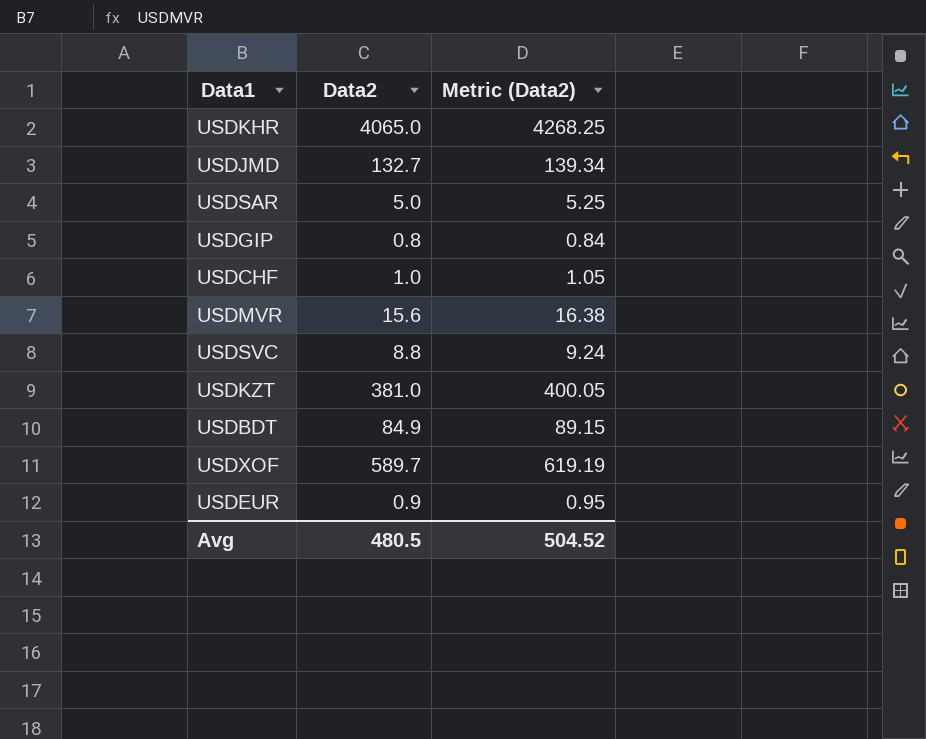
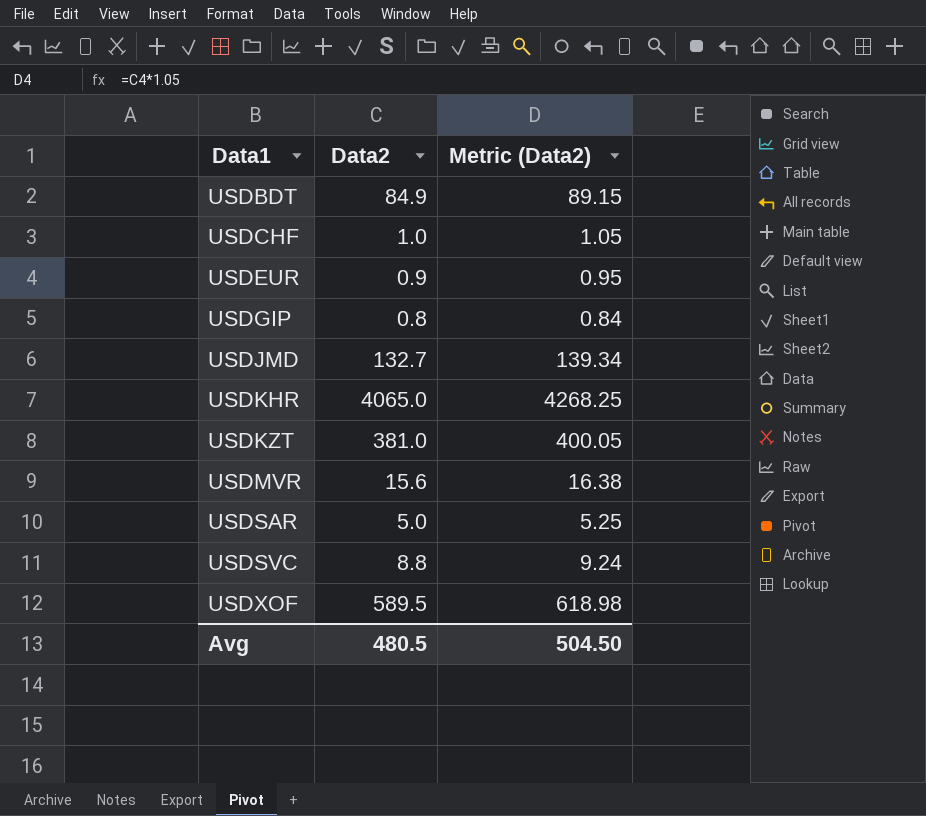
row order: none -> Data1 ascending
USDXOF | Data2: 589.7 -> 589.5
USDXOF | Metric (Data2): 619.19 -> 618.98
Avg | Metric (Data2): 504.52 -> 504.50

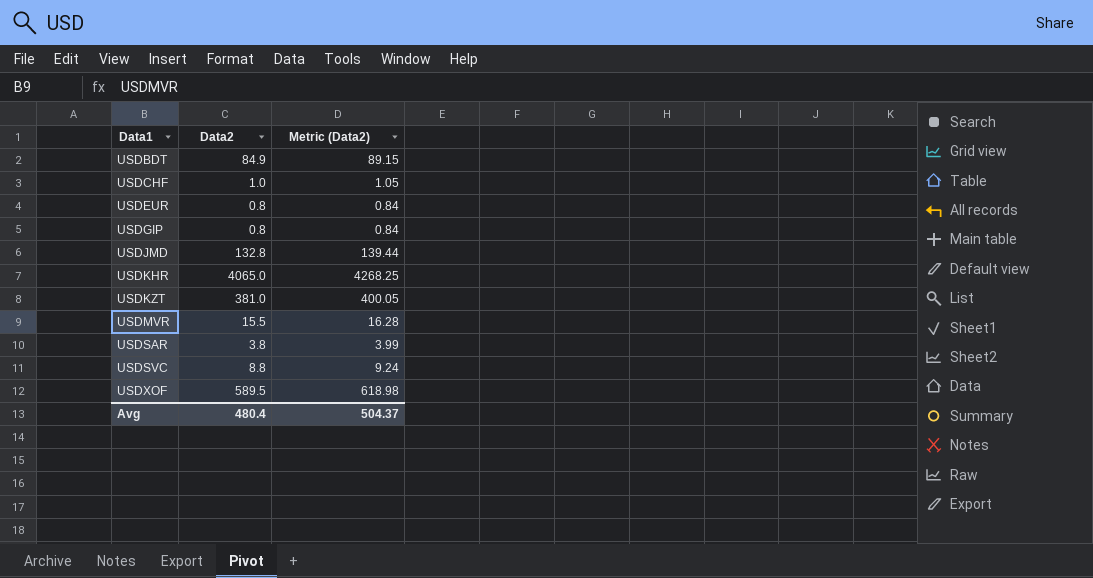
USDEUR | Data2: 0.9 -> 0.8
USDEUR | Metric (Data2): 0.95 -> 0.84
USDJMD | Data2: 132.7 -> 132.8
USDJMD | Metric (Data2): 139.34 -> 139.44
USDMVR | Data2: 15.6 -> 15.5
USDMVR | Metric (Data2): 16.38 -> 16.28
USDSAR | Data2: 5.0 -> 3.8
USDSAR | Metric (Data2): 5.25 -> 3.99
Avg | Data2: 480.5 -> 480.4
Avg | Metric (Data2): 504.50 -> 504.37

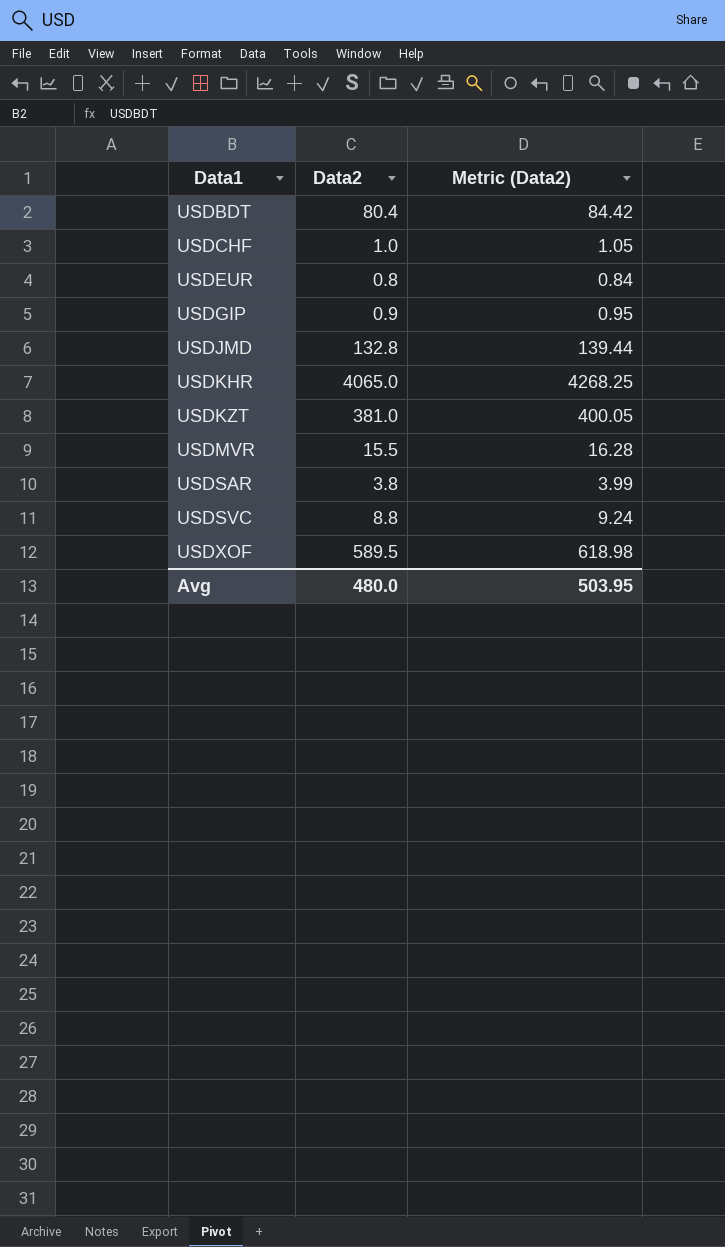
USDBDT | Data2: 84.9 -> 80.4
USDBDT | Metric (Data2): 89.15 -> 84.42
USDGIP | Data2: 0.8 -> 0.9
USDGIP | Metric (Data2): 0.84 -> 0.95
Avg | Data2: 480.4 -> 480.0
Avg | Metric (Data2): 504.37 -> 503.95

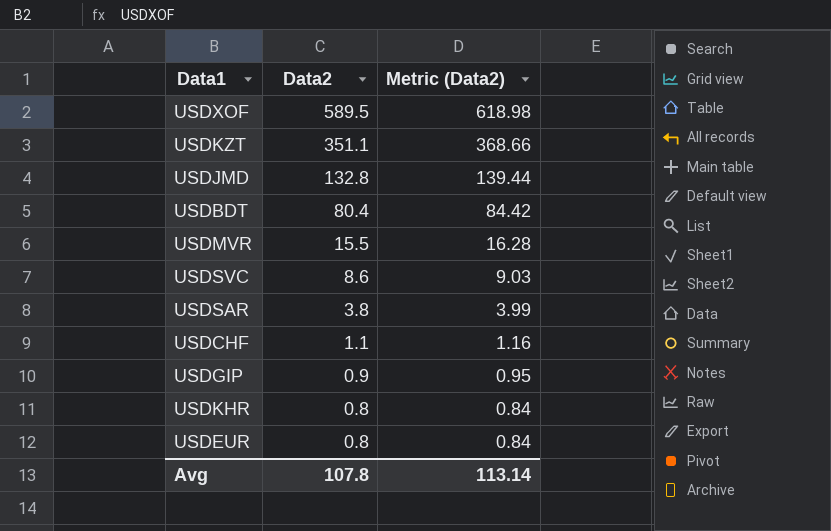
row order: Data1 ascending -> Data2 descending
USDKZT | Data2: 381.0 -> 351.1
USDKZT | Metric (Data2): 400.05 -> 368.66
USDSVC | Data2: 8.8 -> 8.6
USDSVC | Metric (Data2): 9.24 -> 9.03
USDCHF | Data2: 1.0 -> 1.1
USDCHF | Metric (Data2): 1.05 -> 1.16
USDKHR | Data2: 4065.0 -> 0.8
USDKHR | Metric (Data2): 4268.25 -> 0.84
Avg | Data2: 480.0 -> 107.8
Avg | Metric (Data2): 503.95 -> 113.14

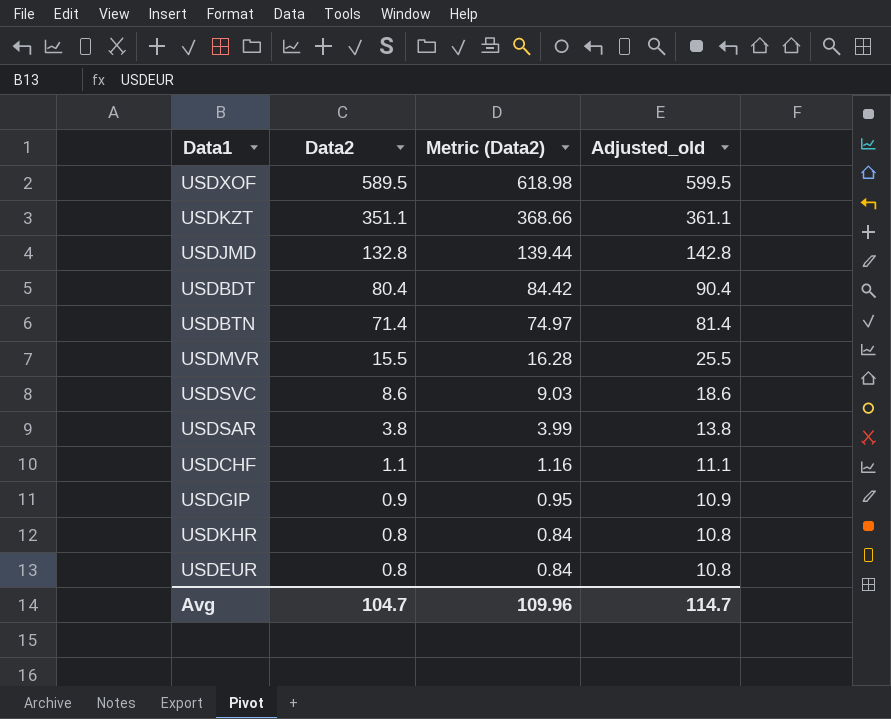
column Adjusted_old | formula: none -> [Data2] + 10
row USDBTN: none -> 71.4 | 74.97 | 81.4
Avg | Data2: 107.8 -> 104.7
Avg | Metric (Data2): 113.14 -> 109.96

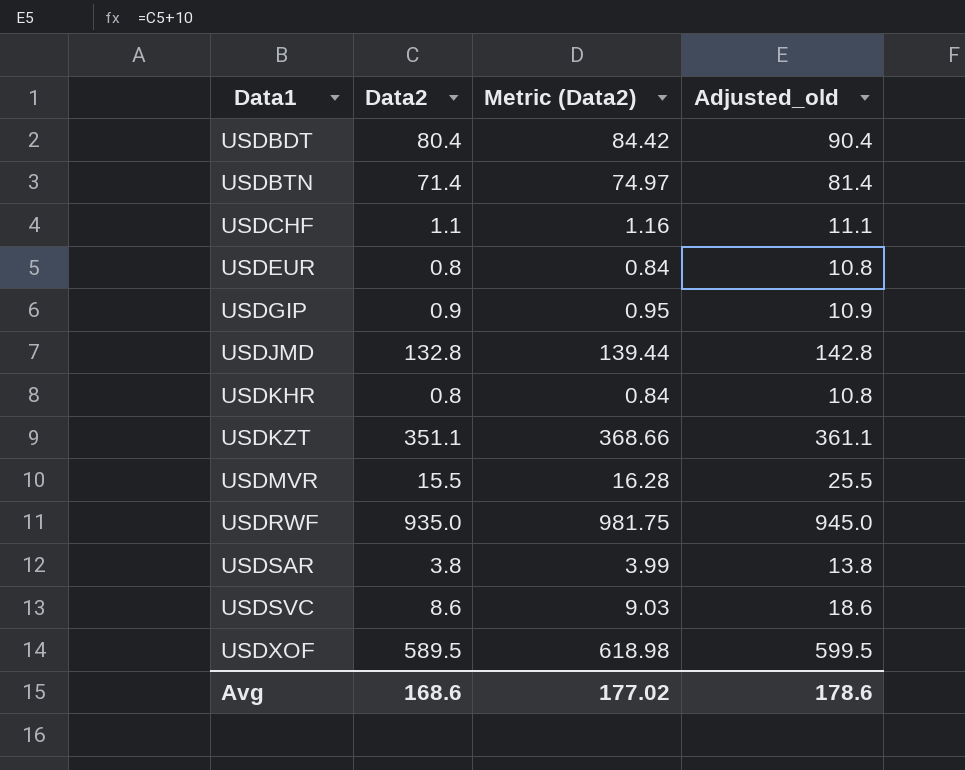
row order: Data2 descending -> Data1 ascending
row USDRWF: none -> 935.0 | 981.75 | 945.0
Avg | Data2: 104.7 -> 168.6
Avg | Metric (Data2): 109.96 -> 177.02
Avg | Adjusted_old: 114.7 -> 178.6

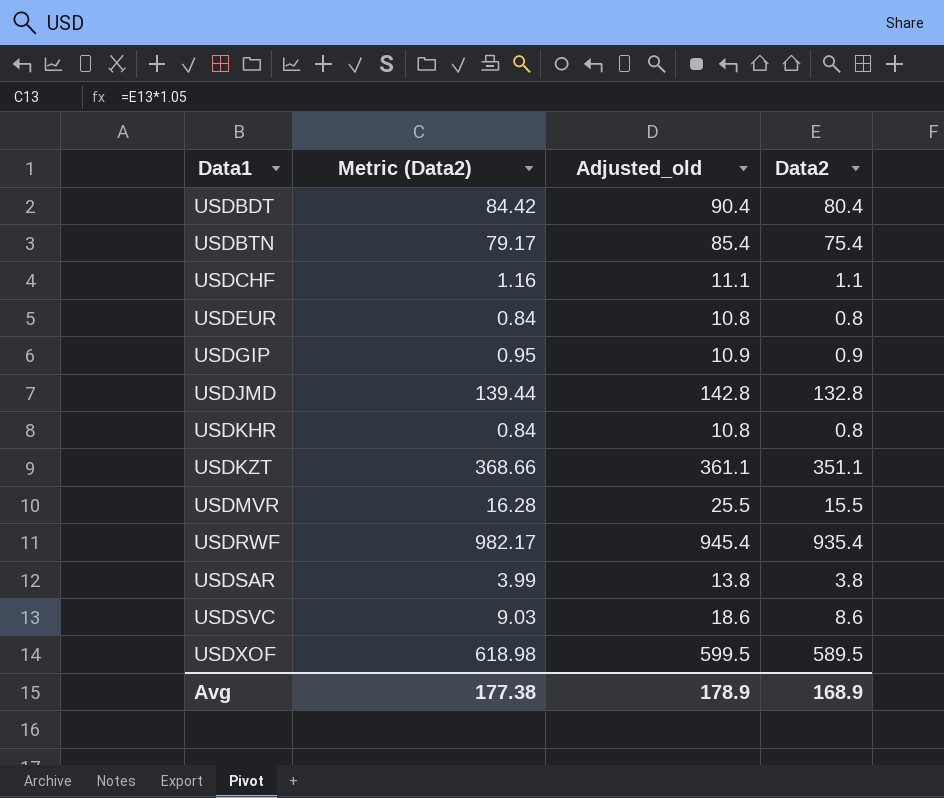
column Data2 | position: 2 -> 4
USDBTN | Metric (Data2): 74.97 -> 79.17
USDBTN | Adjusted_old: 81.4 -> 85.4
USDBTN | Data2: 71.4 -> 75.4
USDRWF | Metric (Data2): 981.75 -> 982.17
USDRWF | Adjusted_old: 945.0 -> 945.4
USDRWF | Data2: 935.0 -> 935.4
Avg | Metric (Data2): 177.02 -> 177.38
Avg | Adjusted_old: 178.6 -> 178.9
Avg | Data2: 168.6 -> 168.9

